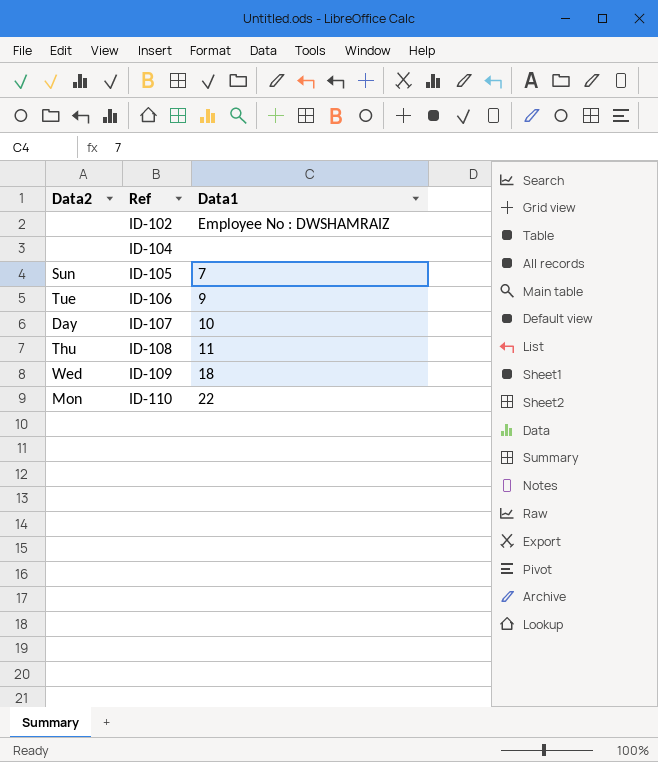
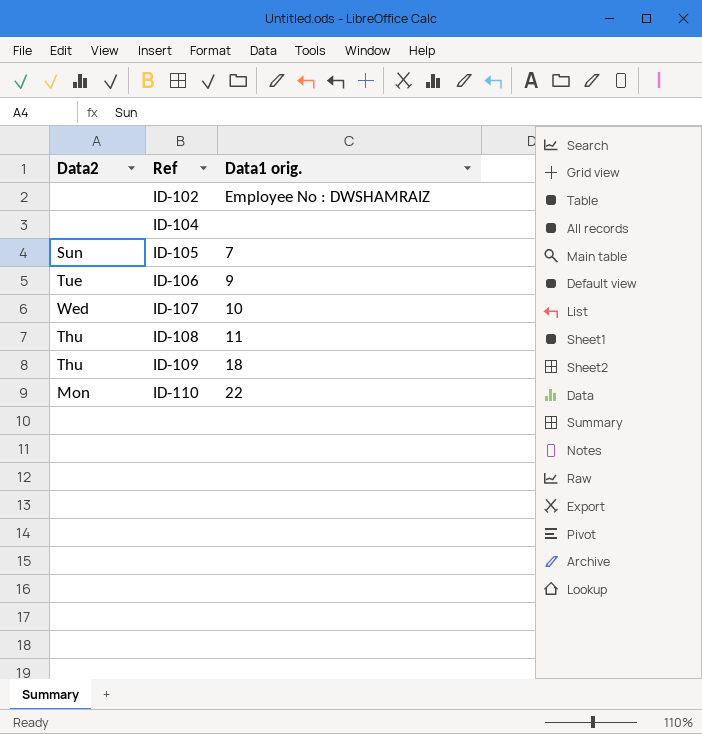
column name: Data1 -> Data1 orig.
ID-107 | Data2: Day -> Wed
ID-109 | Data2: Wed -> Thu

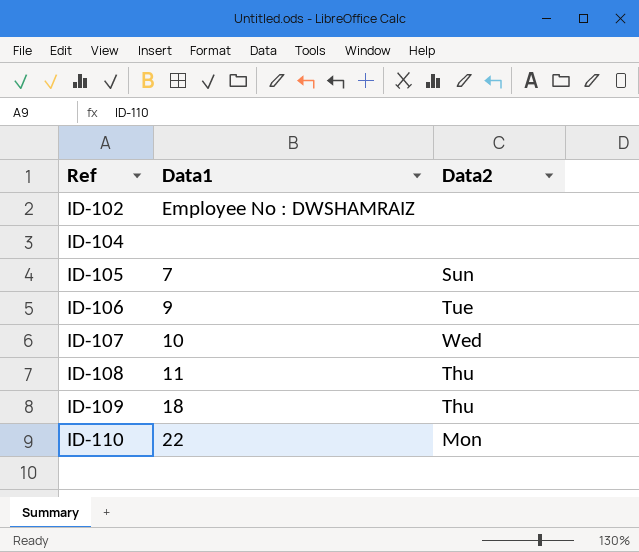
column name: Data1 orig. -> Data1
column Data2 | position: 1 -> 3

